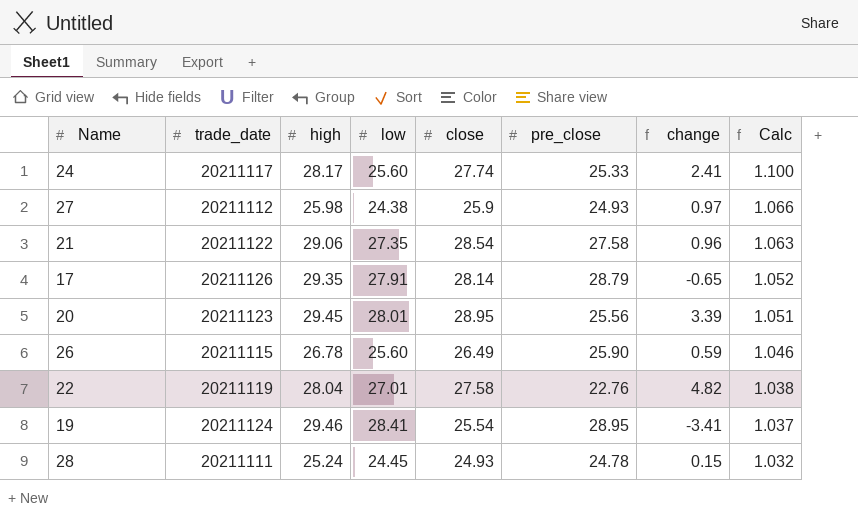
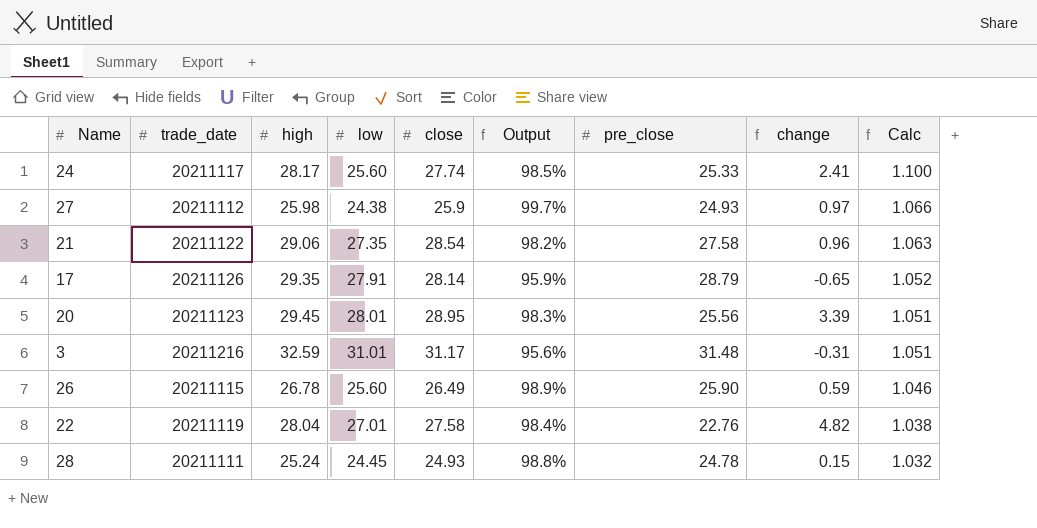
column Output | formula: none -> [close] / [high]
row 19: 20211124 | 29.46 | 28.41 | 25.54 | 28.95 | -3.41 | 1.037 -> none
row 3: none -> 20211216 | 32.59 | 31.01 | 31.17 | 95.6% | 31.48 | -0.31 | 1.051

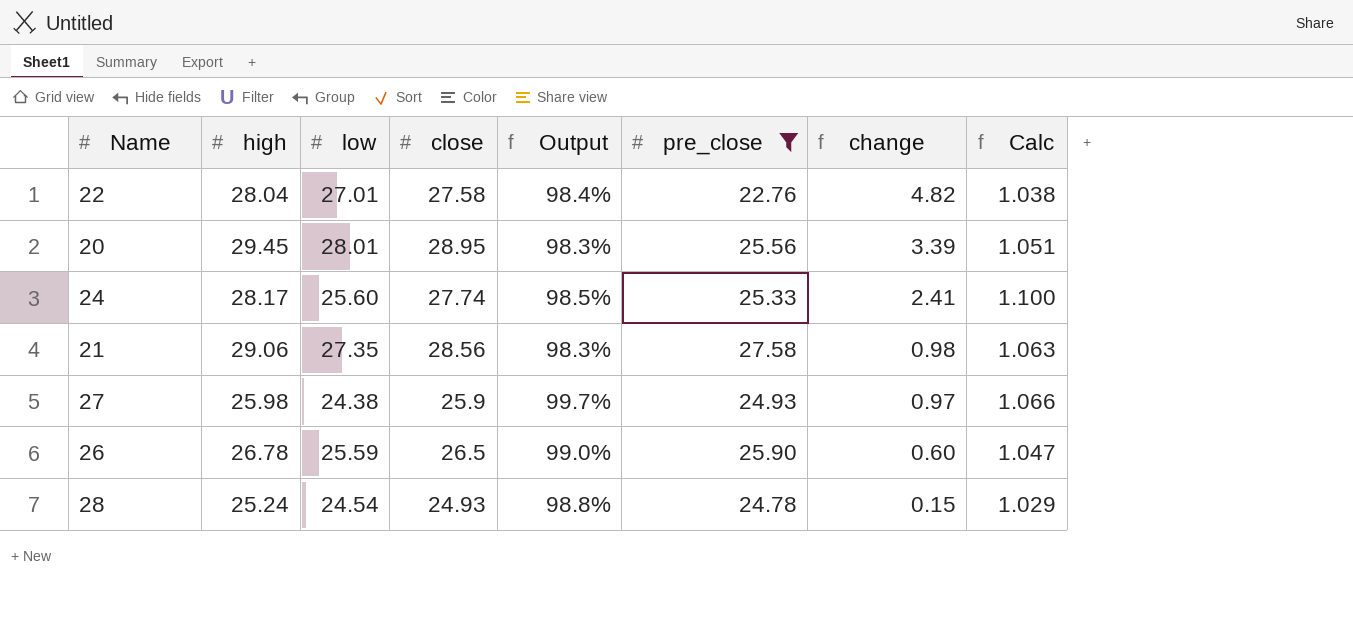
filter: none -> pre_close <= 27.58
row order: Calc descending -> change descending
column trade_date | position: 2 -> none
21 | close: 28.54 -> 28.56
21 | Output: 98.2% -> 98.3%
21 | change: 0.96 -> 0.98
26 | low: 25.60 -> 25.59
26 | close: 26.49 -> 26.5
26 | Output: 98.9% -> 99.0%
26 | change: 0.59 -> 0.60
26 | Calc: 1.046 -> 1.047
28 | low: 24.45 -> 24.54
28 | Calc: 1.032 -> 1.029

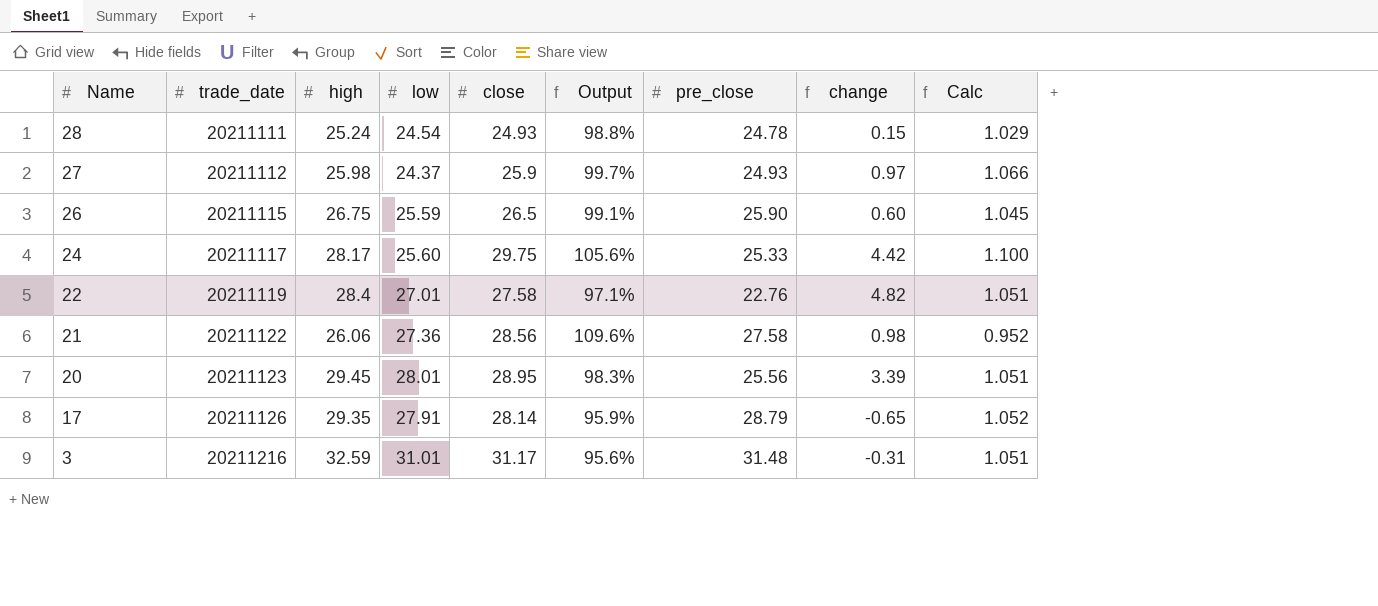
filter: pre_close <= 27.58 -> none
row order: change descending -> Name descending
column trade_date | position: none -> 2
27 | low: 24.38 -> 24.37
26 | high: 26.78 -> 26.75
26 | Output: 99.0% -> 99.1%
26 | Calc: 1.047 -> 1.045
24 | close: 27.74 -> 29.75
24 | Output: 98.5% -> 105.6%
24 | change: 2.41 -> 4.42
22 | high: 28.04 -> 28.4
22 | Output: 98.4% -> 97.1%
22 | Calc: 1.038 -> 1.051
21 | high: 29.06 -> 26.06
21 | low: 27.35 -> 27.36
21 | Output: 98.3% -> 109.6%
21 | Calc: 1.063 -> 0.952

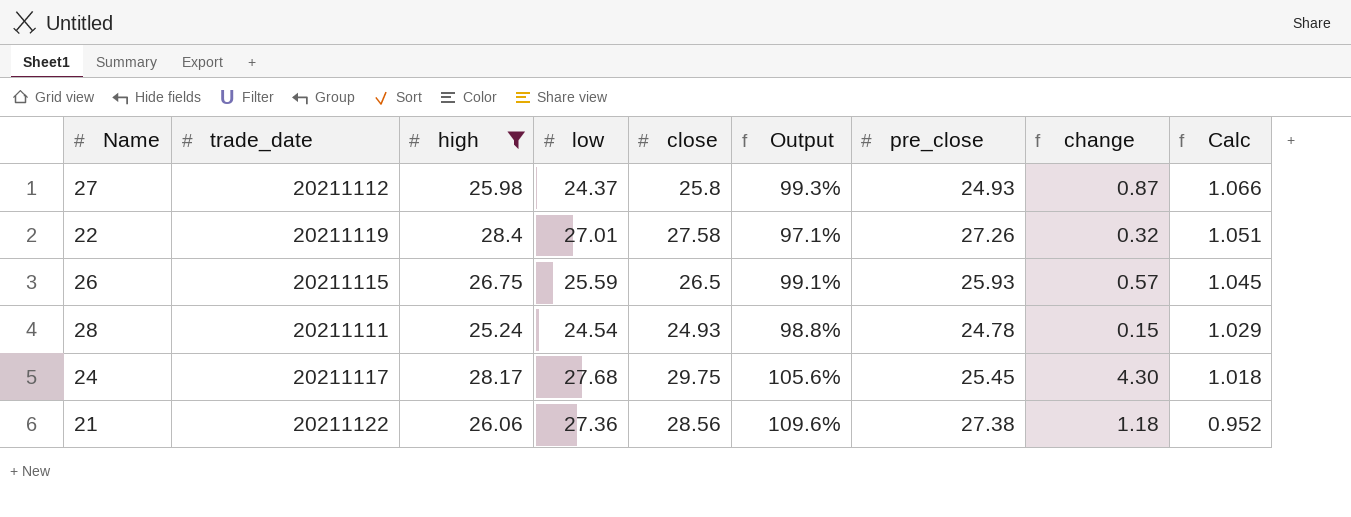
filter: none -> high <= 28.4
row order: Name descending -> Calc descending
27 | close: 25.9 -> 25.8
27 | Output: 99.7% -> 99.3%
27 | change: 0.97 -> 0.87
22 | pre_close: 22.76 -> 27.26
22 | change: 4.82 -> 0.32
26 | pre_close: 25.90 -> 25.93
26 | change: 0.60 -> 0.57
24 | low: 25.60 -> 27.68
24 | pre_close: 25.33 -> 25.45
24 | change: 4.42 -> 4.30
24 | Calc: 1.100 -> 1.018
21 | pre_close: 27.58 -> 27.38
21 | change: 0.98 -> 1.18

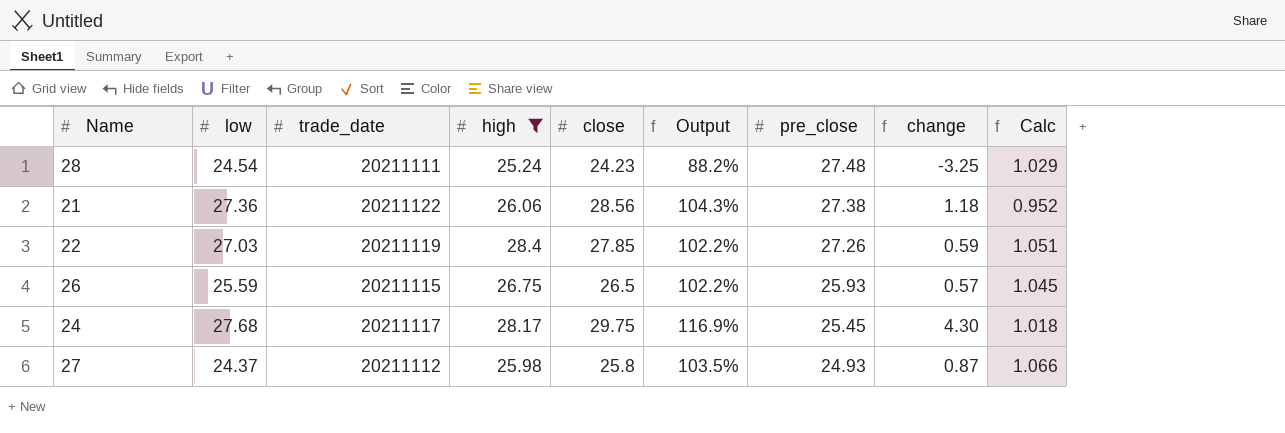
row order: Calc descending -> pre_close descending
column low | position: 4 -> 2
column Output | formula: [close] / [high] -> [close] / [pre_close]
28 | close: 24.93 -> 24.23
28 | pre_close: 24.78 -> 27.48
28 | change: 0.15 -> -3.25
22 | low: 27.01 -> 27.03
22 | close: 27.58 -> 27.85
22 | change: 0.32 -> 0.59

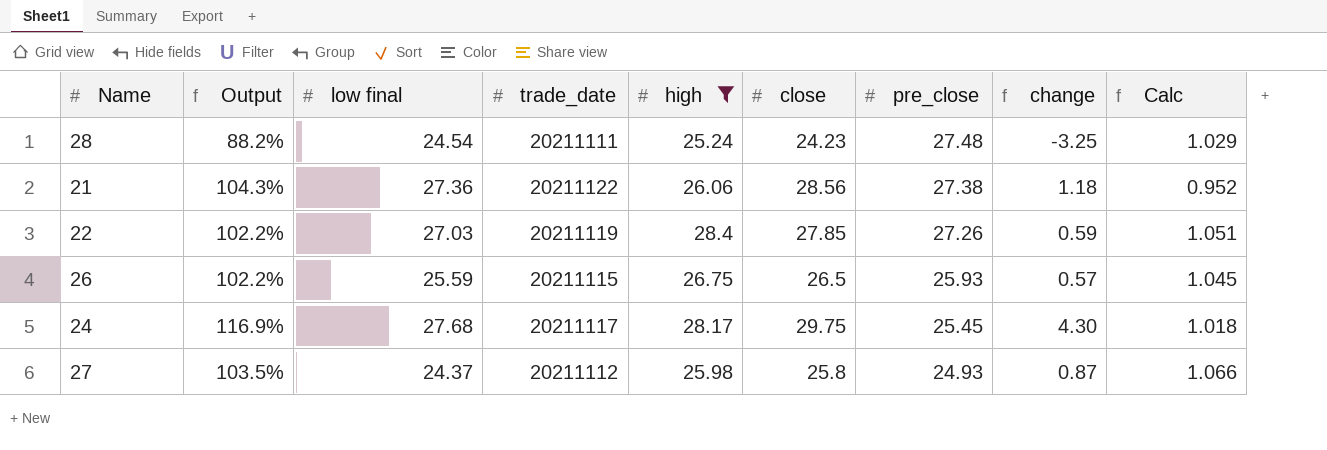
column Output | position: 6 -> 2
column name: low -> low final

